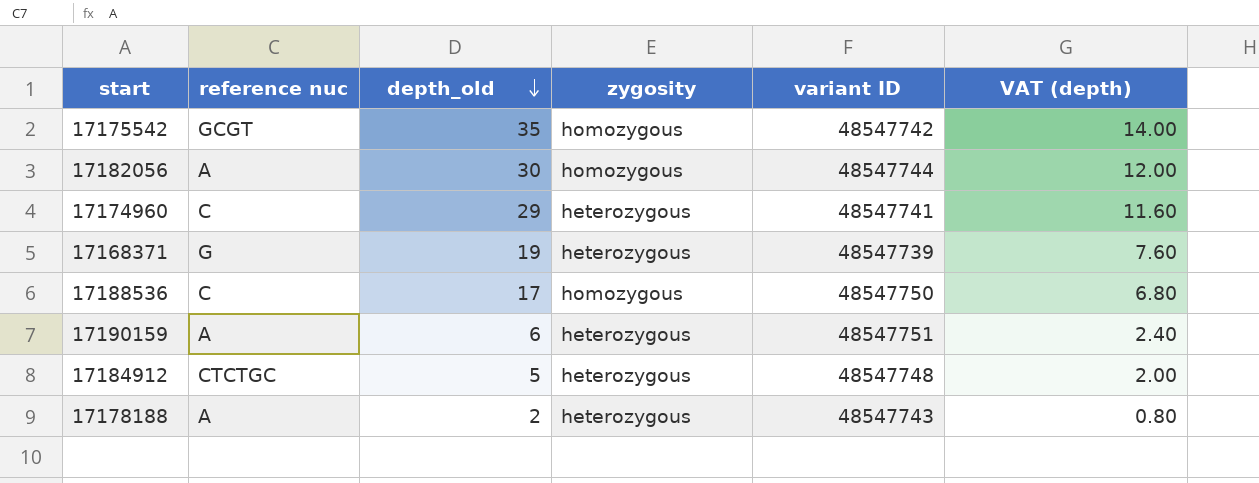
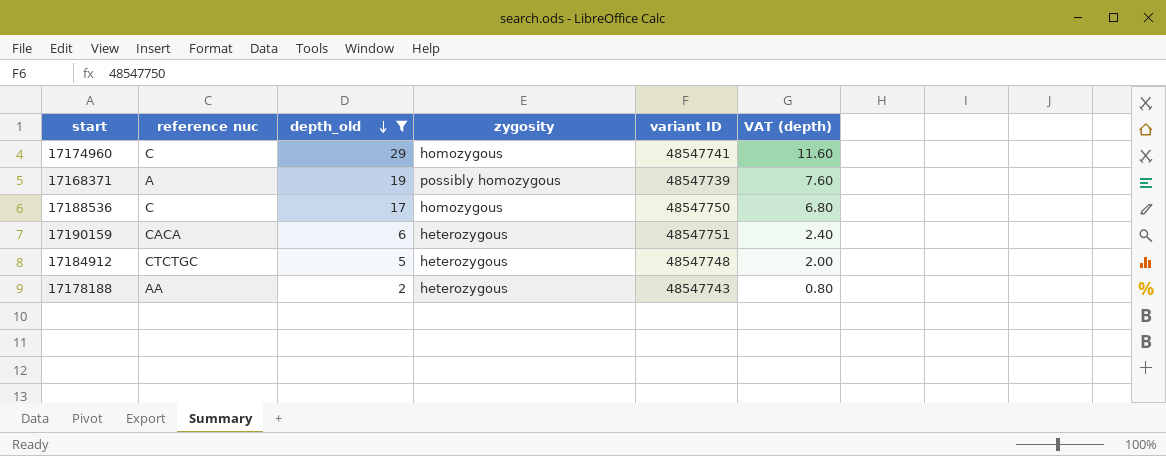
filter: none -> depth_old <= 29
17174960 | zygosity: heterozygous -> homozygous
17168371 | reference nuc: G -> A
17168371 | zygosity: heterozygous -> possibly homozygous
17190159 | reference nuc: A -> CACA
17178188 | reference nuc: A -> AA

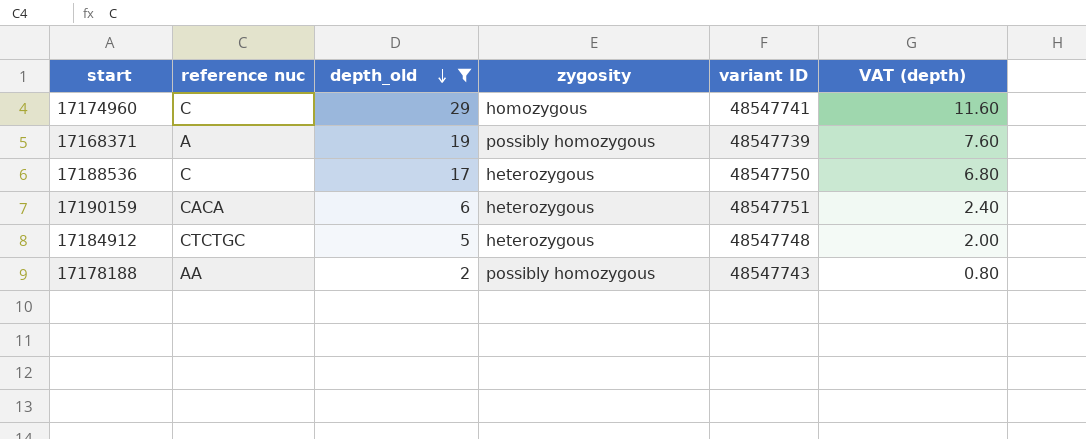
17188536 | zygosity: homozygous -> heterozygous
17178188 | zygosity: heterozygous -> possibly homozygous

